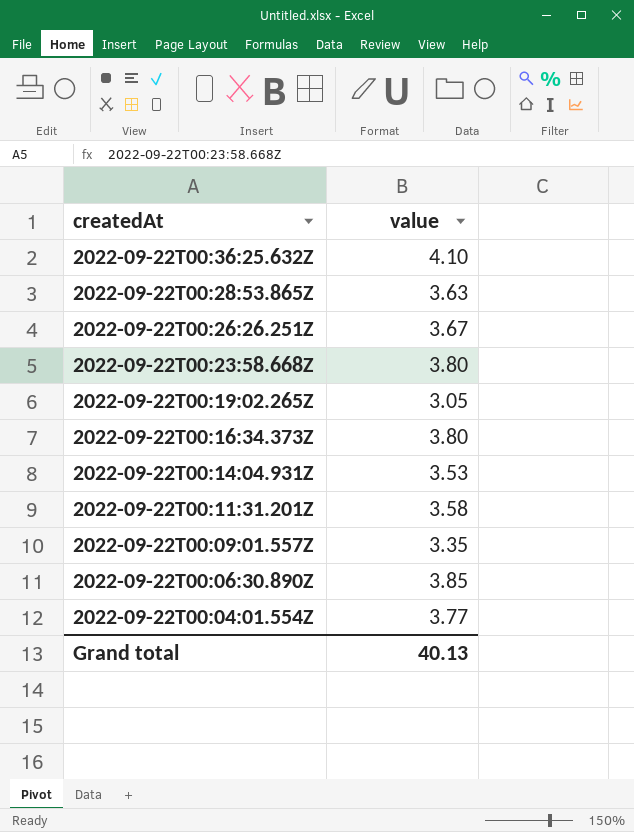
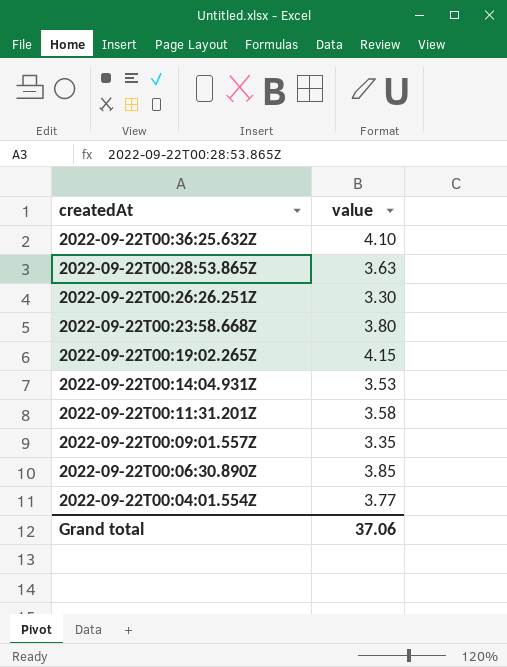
row 2022-09-22T00:16:34.373Z: 3.80 -> none
2022-09-22T00:26:26.251Z | value: 3.67 -> 3.30
2022-09-22T00:19:02.265Z | value: 3.05 -> 4.15
Grand total | value: 40.13 -> 37.06

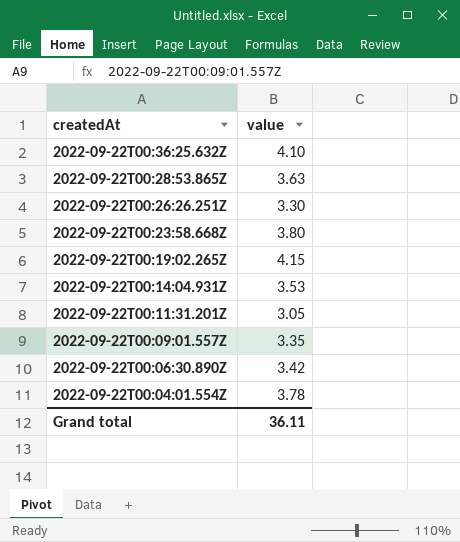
2022-09-22T00:11:31.201Z | value: 3.58 -> 3.05
2022-09-22T00:06:30.890Z | value: 3.85 -> 3.42
2022-09-22T00:04:01.554Z | value: 3.77 -> 3.78
Grand total | value: 37.06 -> 36.11

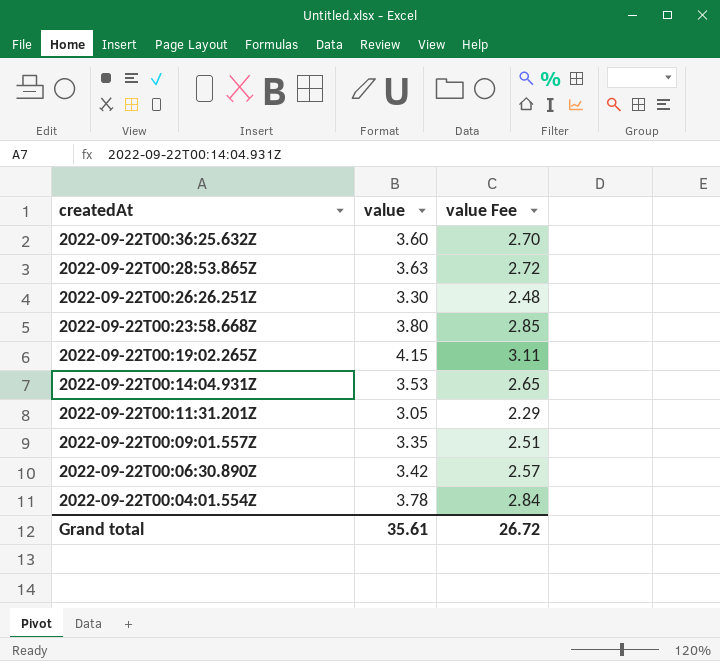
column value Fee | formula: none -> [value] * 0.75
2022-09-22T00:36:25.632Z | value: 4.10 -> 3.60
Grand total | value: 36.11 -> 35.61

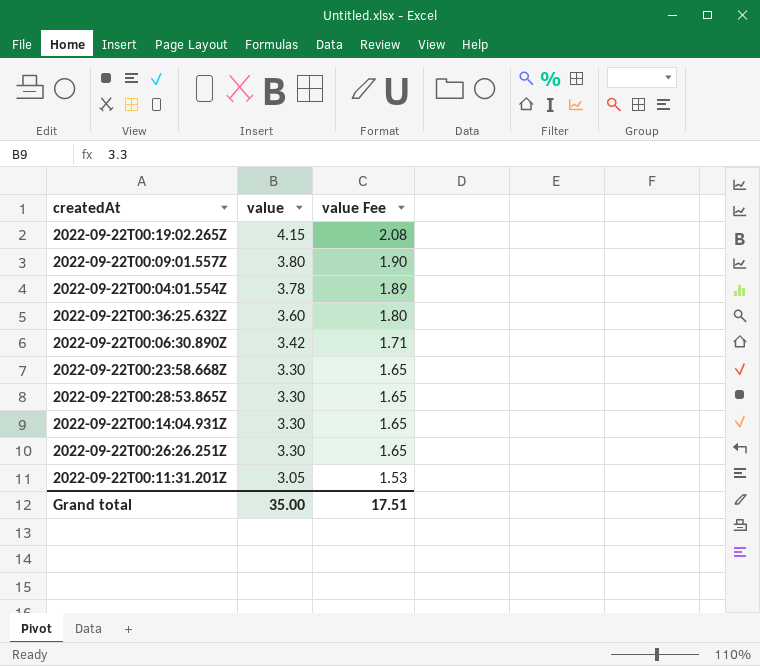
row order: createdAt descending -> value descending
column value Fee | formula: [value] * 0.75 -> [value] * 0.5
2022-09-22T00:09:01.557Z | value: 3.35 -> 3.80
2022-09-22T00:23:58.668Z | value: 3.80 -> 3.30
2022-09-22T00:28:53.865Z | value: 3.63 -> 3.30
2022-09-22T00:14:04.931Z | value: 3.53 -> 3.30
Grand total | value: 35.61 -> 35.00
Grand total | value Fee: 26.72 -> 17.51

